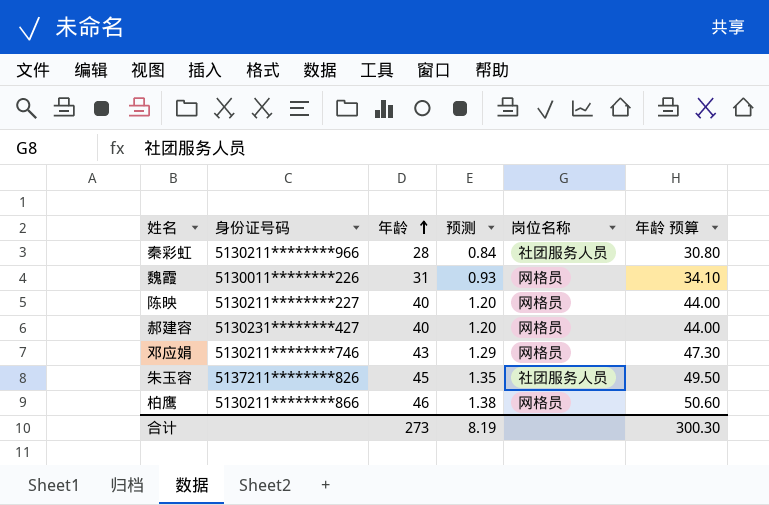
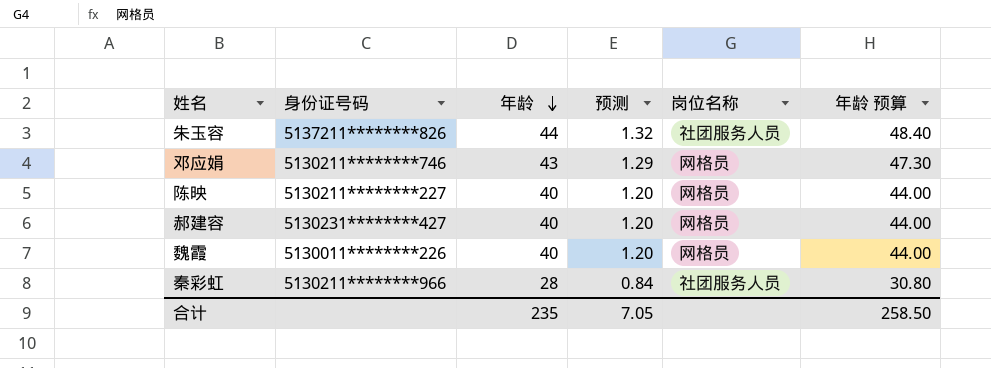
row order: 年龄 ascending -> 年龄 descending
row 柏鹰: 5130211********866 | 46 | 1.38 | 网格员 | 50.60 -> none
朱玉容 | 年龄: 45 -> 44
朱玉容 | 预测: 1.35 -> 1.32
朱玉容 | 年龄 预算: 49.50 -> 48.40
魏霞 | 年龄: 31 -> 40
魏霞 | 预测: 0.93 -> 1.20
魏霞 | 年龄 预算: 34.10 -> 44.00
合计 | 年龄: 273 -> 235
合计 | 预测: 8.19 -> 7.05
合计 | 年龄 预算: 300.30 -> 258.50

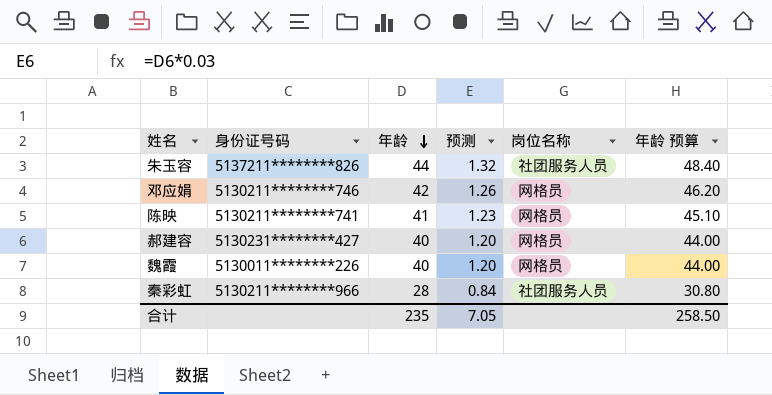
邓应娟 | 年龄: 43 -> 42
邓应娟 | 预测: 1.29 -> 1.26
邓应娟 | 年龄 预算: 47.30 -> 46.20
陈映 | 身份证号码: 5130211********227 -> 5130211********741
陈映 | 年龄: 40 -> 41
陈映 | 预测: 1.20 -> 1.23
陈映 | 年龄 预算: 44.00 -> 45.10

